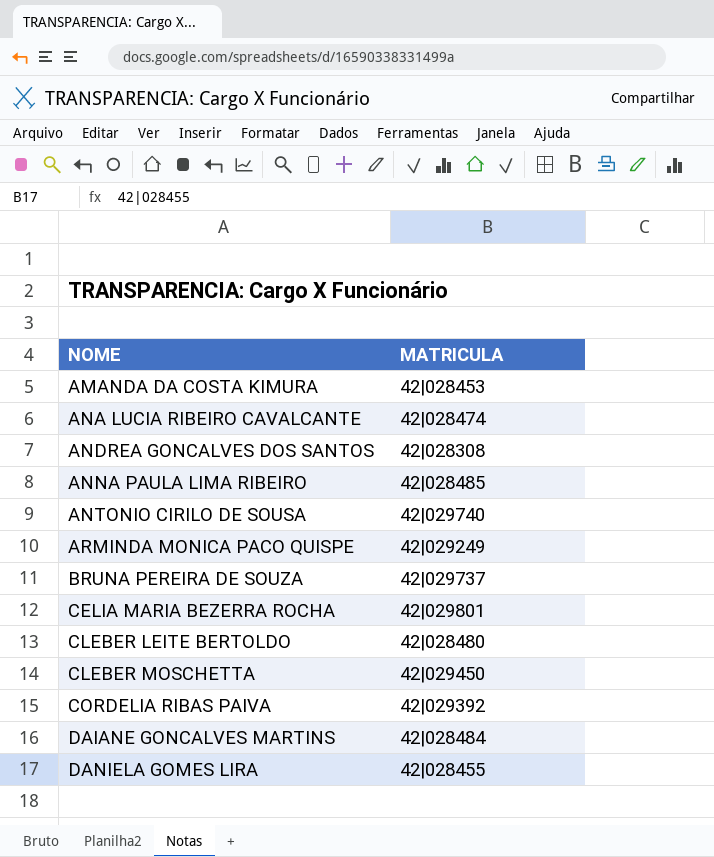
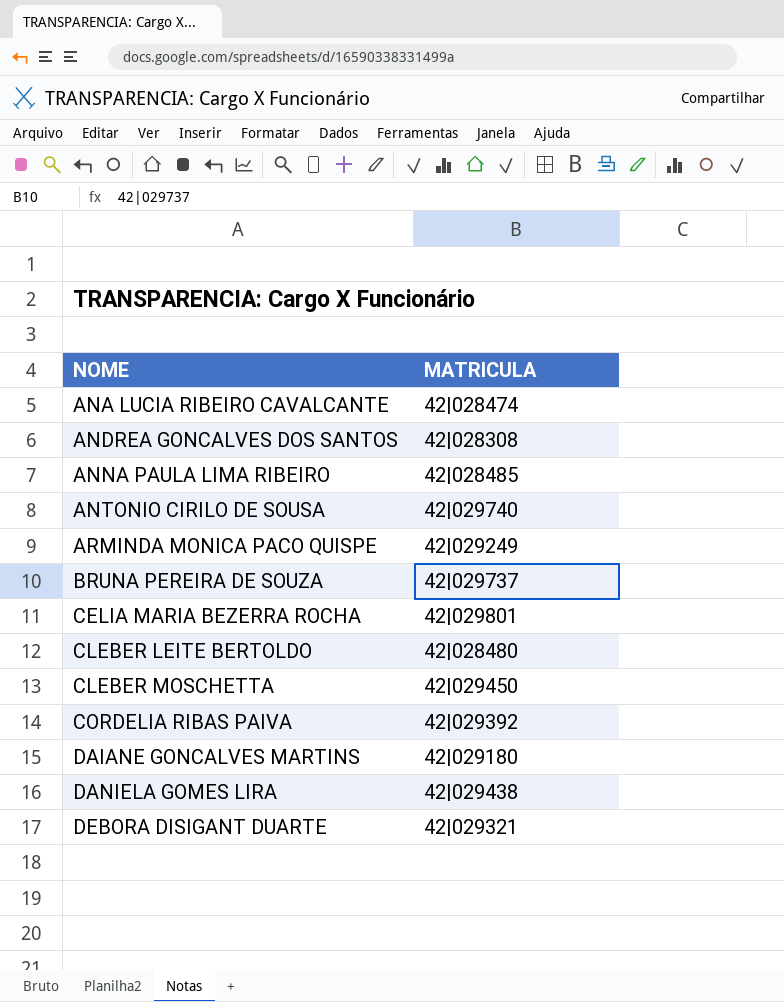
row AMANDA DA COSTA KIMURA: 42|028453 -> none
DAIANE GONCALVES MARTINS | MATRICULA: 42|028484 -> 42|029180
DANIELA GOMES LIRA | MATRICULA: 42|028455 -> 42|029438
row DEBORA DISIGANT DUARTE: none -> 42|029321

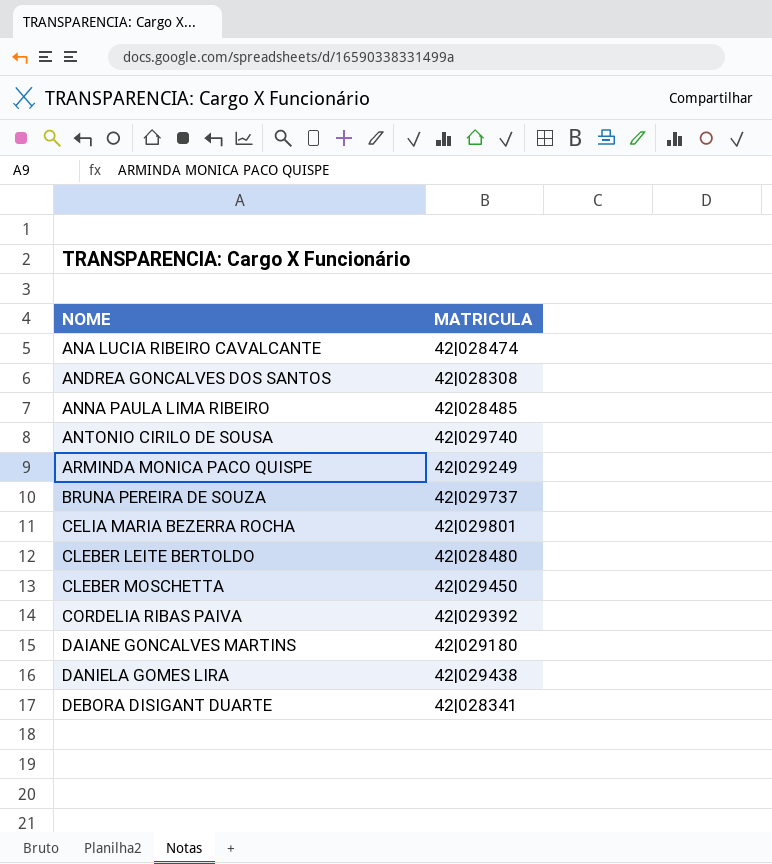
DEBORA DISIGANT DUARTE | MATRICULA: 42|029321 -> 42|028341

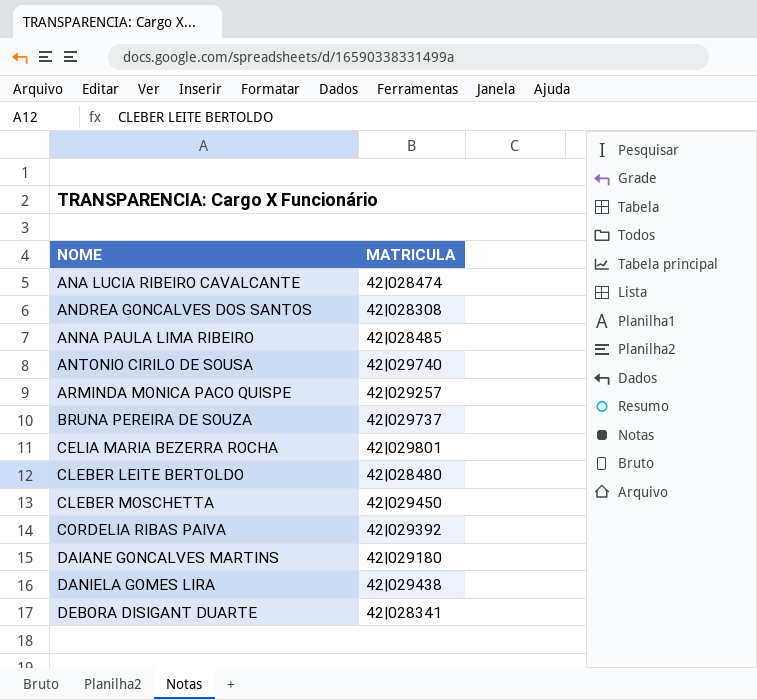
ARMINDA MONICA PACO QUISPE | MATRICULA: 42|029249 -> 42|029257

